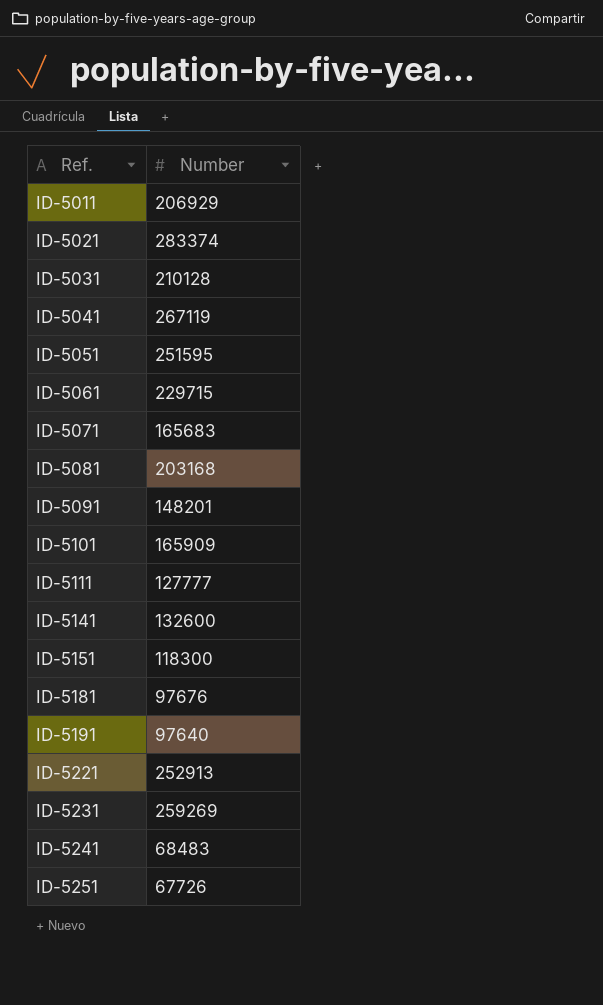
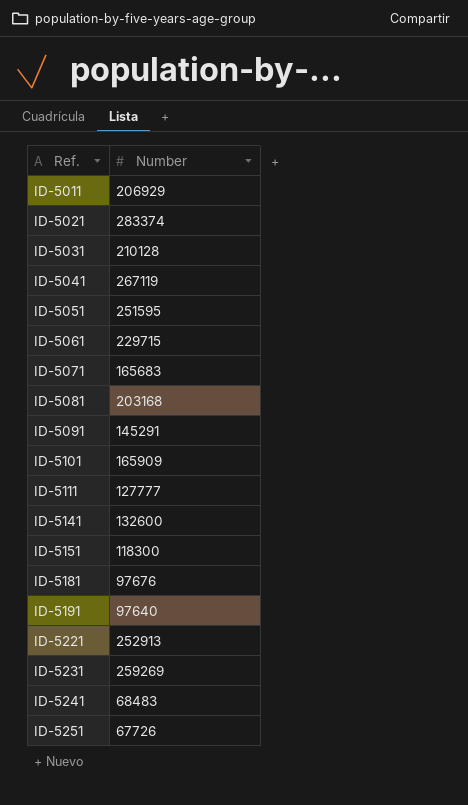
ID-5091 | Number: 148201 -> 145291

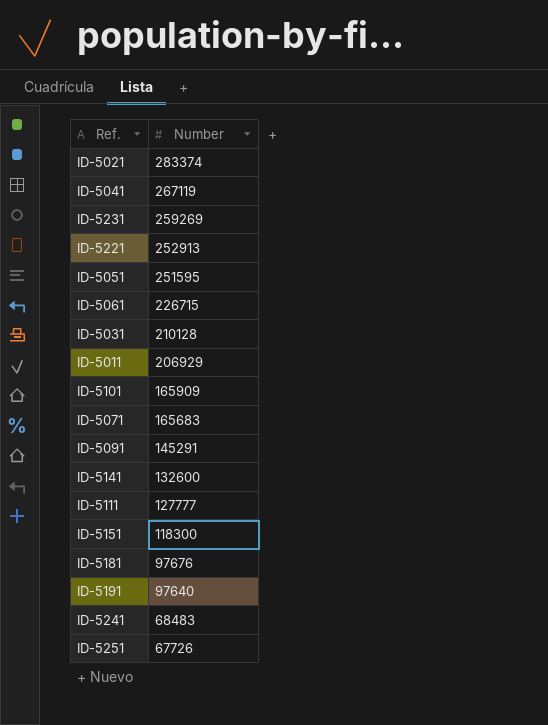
row order: Ref. ascending -> Number descending
row ID-5081: 203168 -> none
ID-5061 | Number: 229715 -> 226715

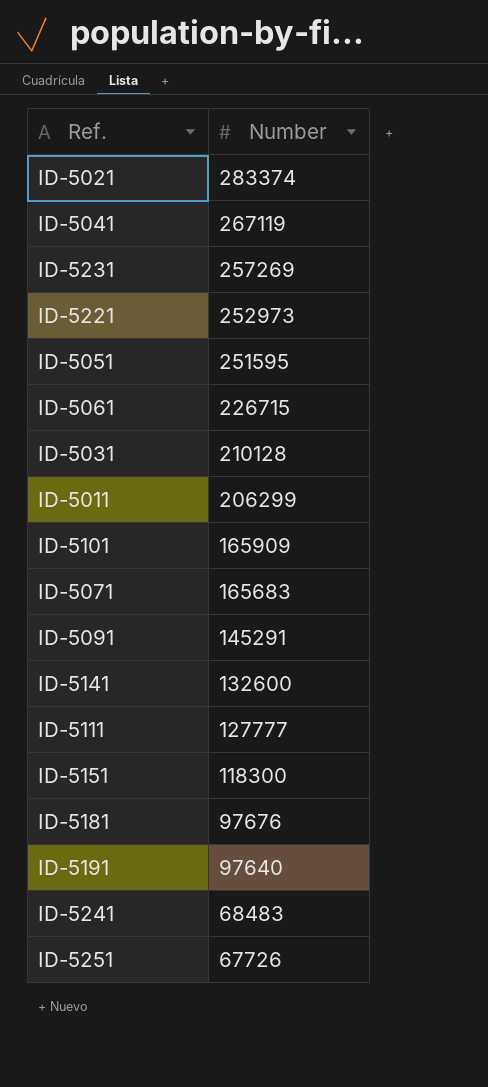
ID-5231 | Number: 259269 -> 257269
ID-5221 | Number: 252913 -> 252973
ID-5011 | Number: 206929 -> 206299

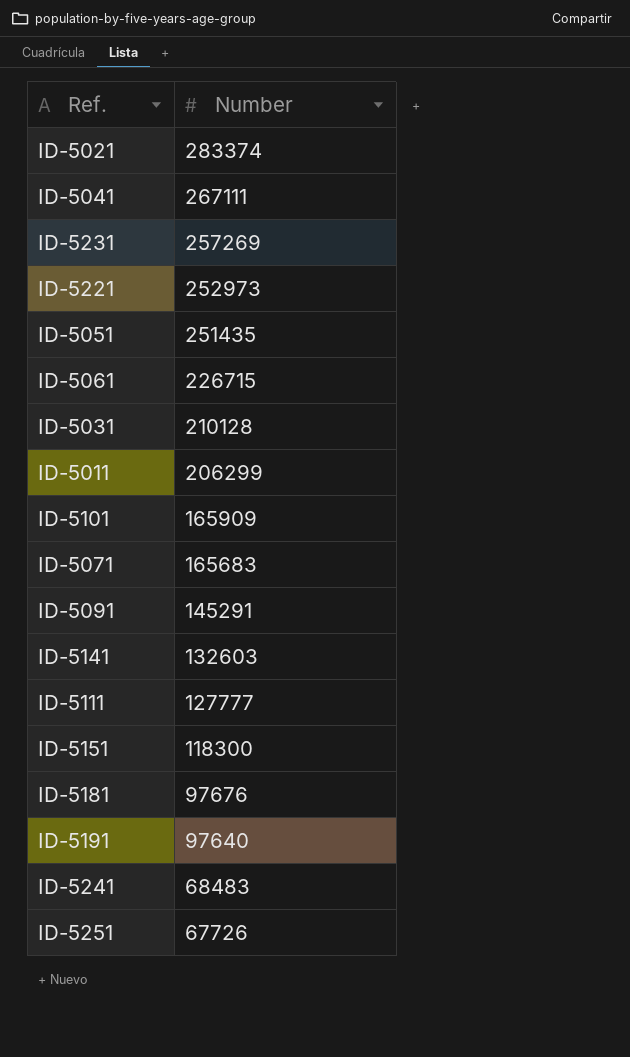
ID-5041 | Number: 267119 -> 267111
ID-5051 | Number: 251595 -> 251435
ID-5141 | Number: 132600 -> 132603

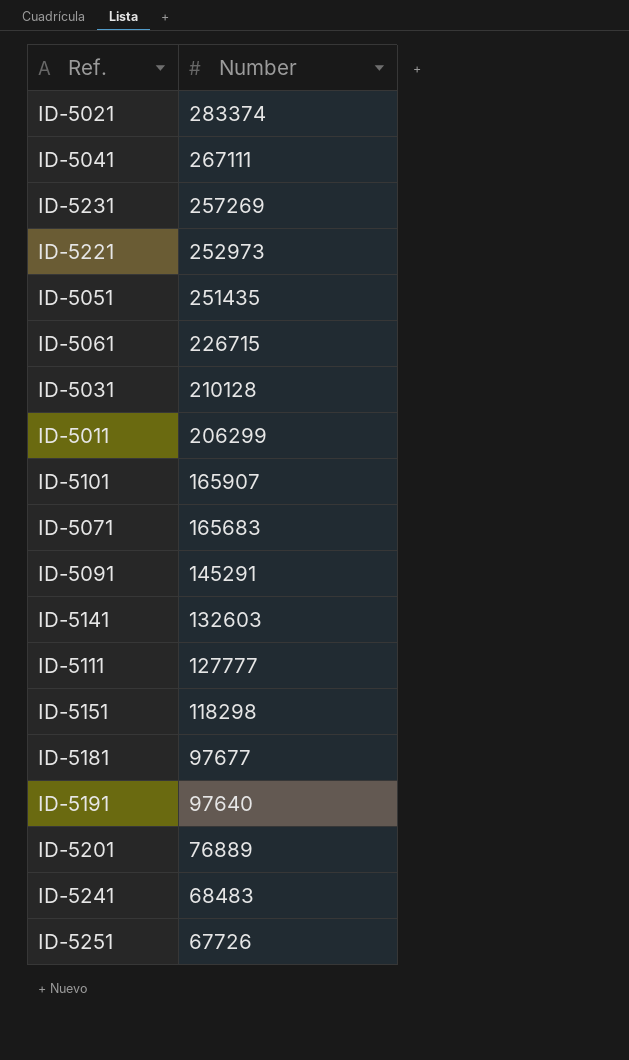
ID-5101 | Number: 165909 -> 165907
ID-5151 | Number: 118300 -> 118298
ID-5181 | Number: 97676 -> 97677
row ID-5201: none -> 76889

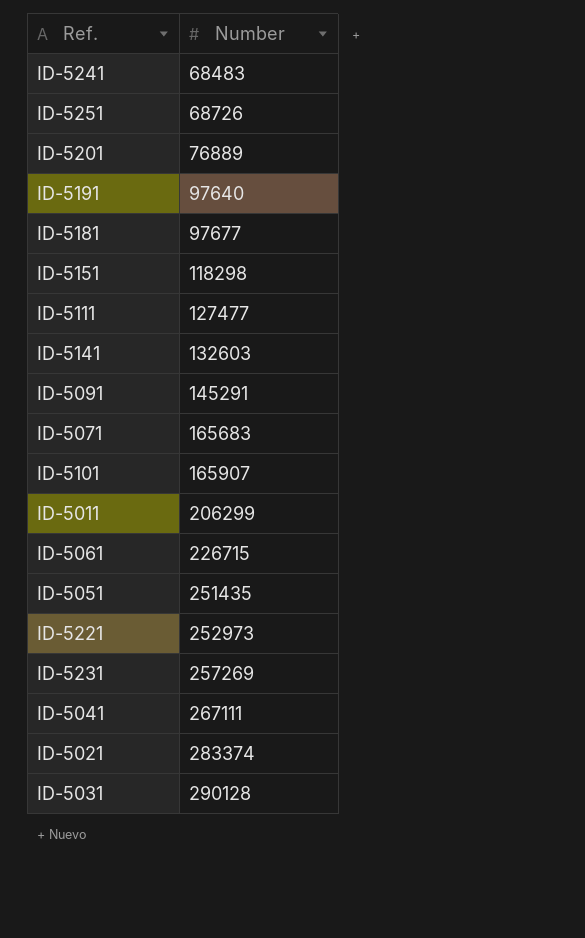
row order: Number descending -> Number ascending
ID-5251 | Number: 67726 -> 68726
ID-5111 | Number: 127777 -> 127477
ID-5031 | Number: 210128 -> 290128

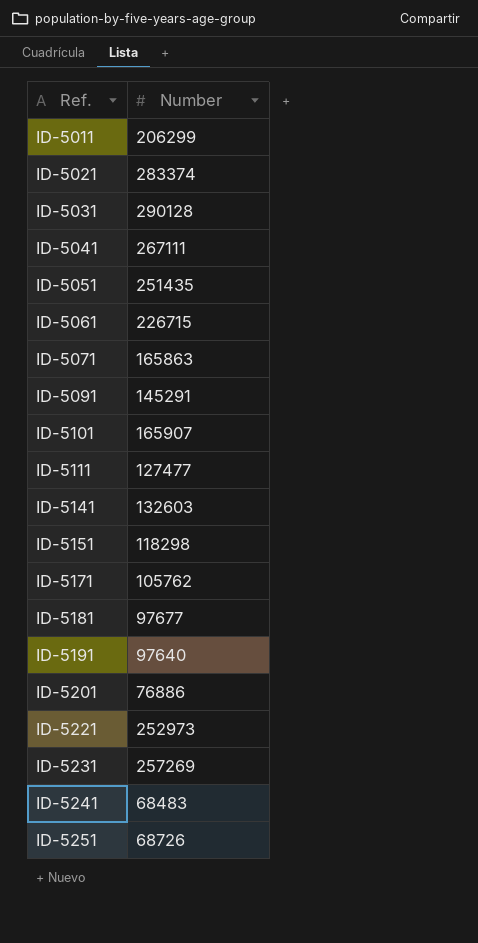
row order: Number ascending -> Ref. ascending
ID-5071 | Number: 165683 -> 165863
row ID-5171: none -> 105762
ID-5201 | Number: 76889 -> 76886

